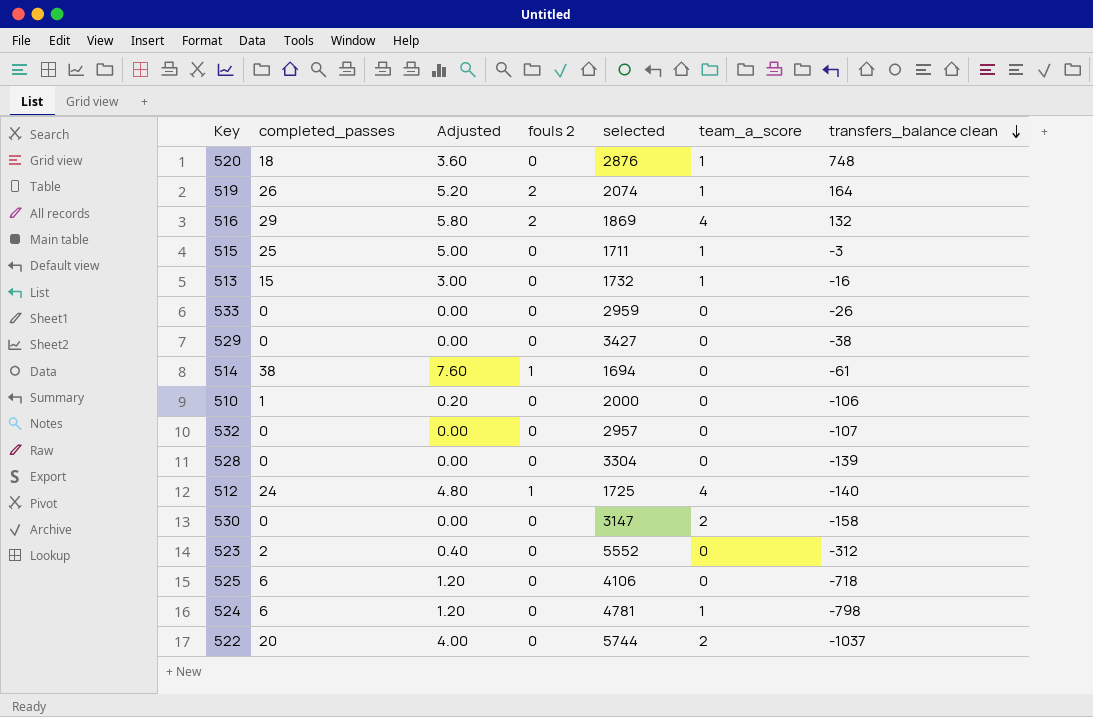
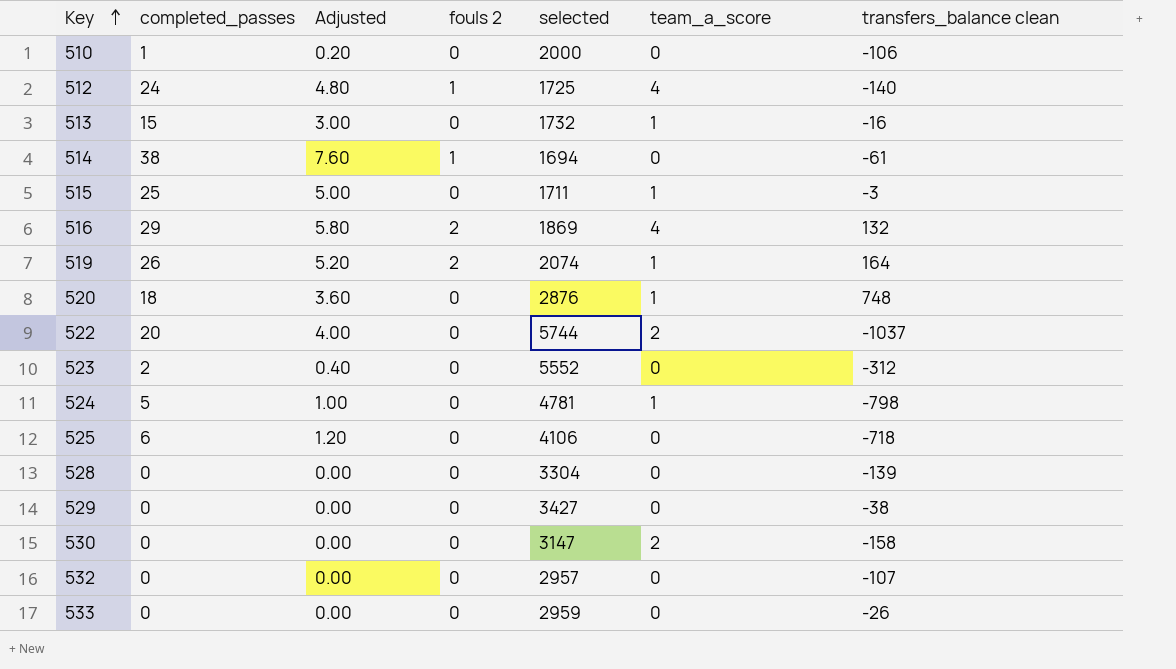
row order: transfers_balance clean descending -> Key ascending
524 | completed_passes: 6 -> 5
524 | Adjusted: 1.20 -> 1.00

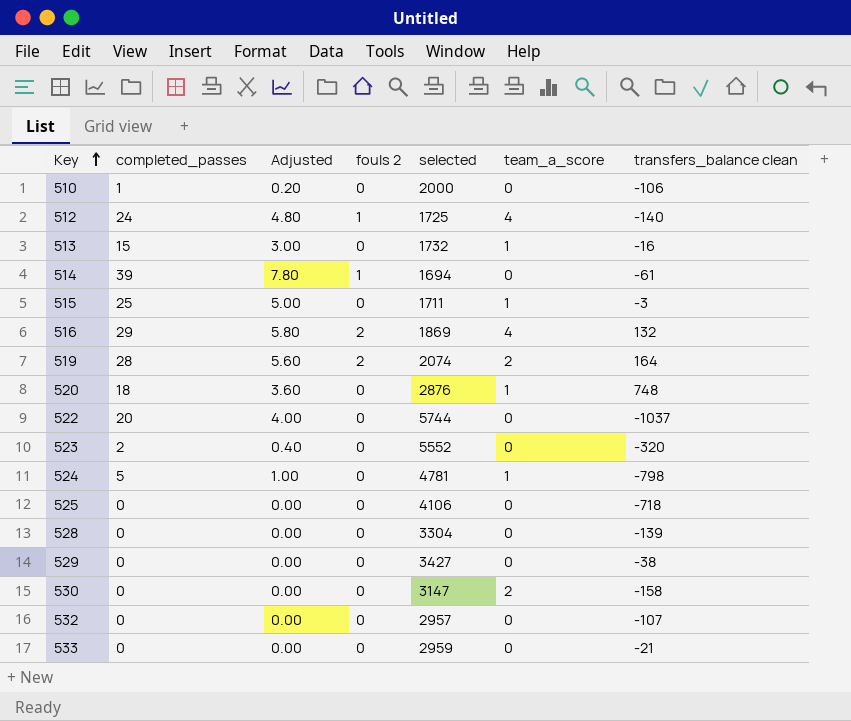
514 | completed_passes: 38 -> 39
514 | Adjusted: 7.60 -> 7.80
519 | completed_passes: 26 -> 28
519 | Adjusted: 5.20 -> 5.60
519 | team_a_score: 1 -> 2
522 | team_a_score: 2 -> 0
523 | transfers_balance clean: -312 -> -320
525 | completed_passes: 6 -> 0
525 | Adjusted: 1.20 -> 0.00
533 | transfers_balance clean: -26 -> -21

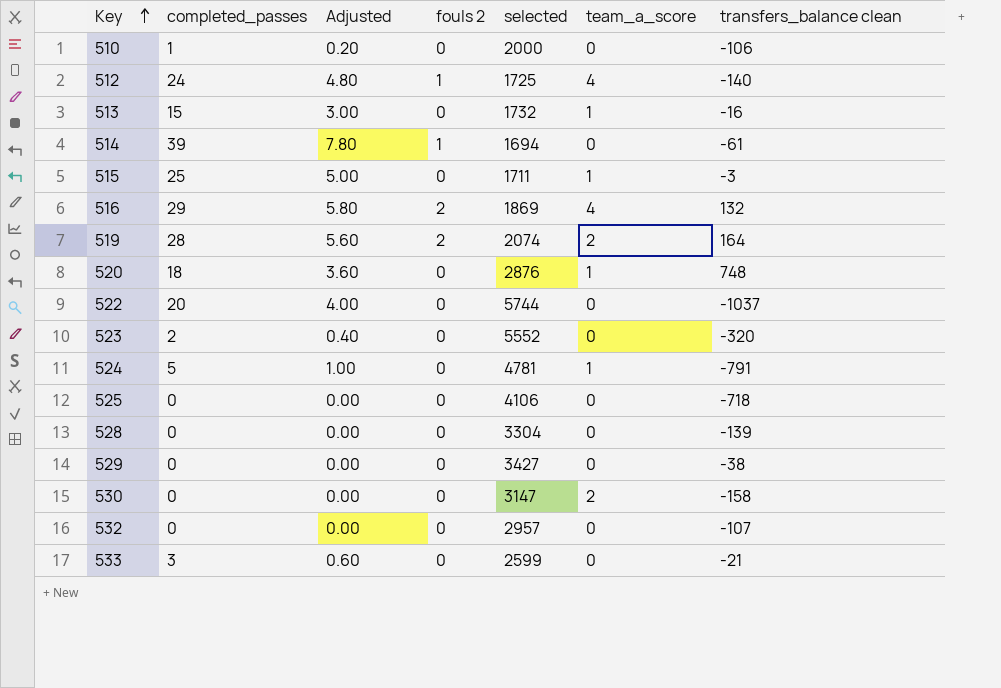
524 | transfers_balance clean: -798 -> -791
533 | completed_passes: 0 -> 3
533 | Adjusted: 0.00 -> 0.60
533 | selected: 2959 -> 2599

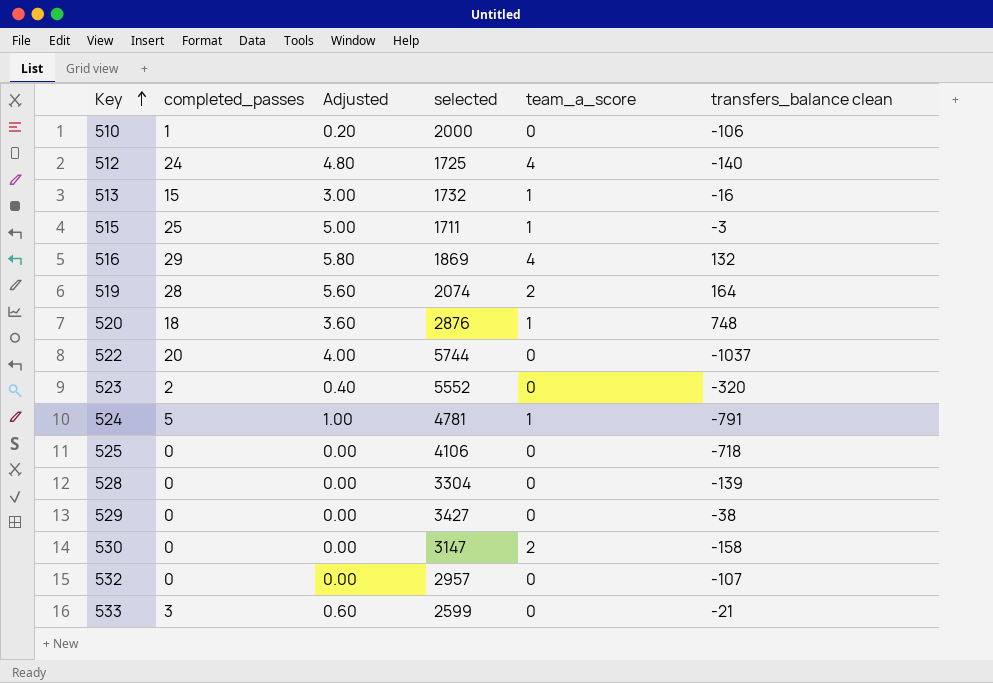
column fouls 2 | position: 4 -> none
row 514: 39 | 7.80 | 1 | 1694 | 0 | -61 -> none

